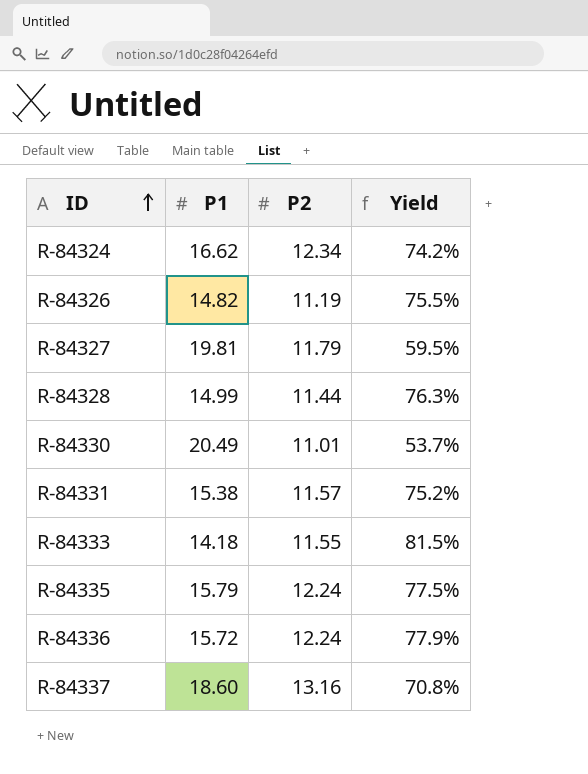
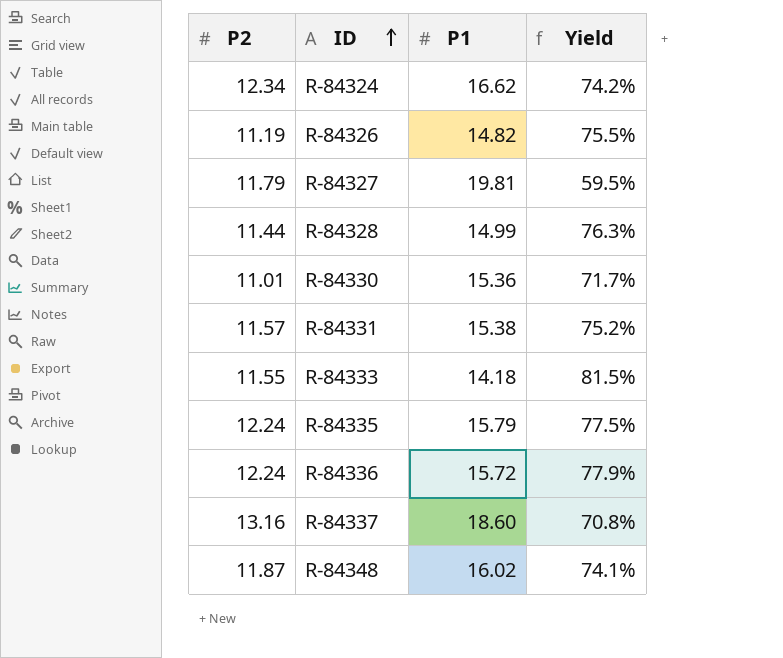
column P2 | position: 3 -> 1
R-84330 | P1: 20.49 -> 15.36
R-84330 | Yield: 53.7% -> 71.7%
row R-84348: none -> 11.87 | 16.02 | 74.1%

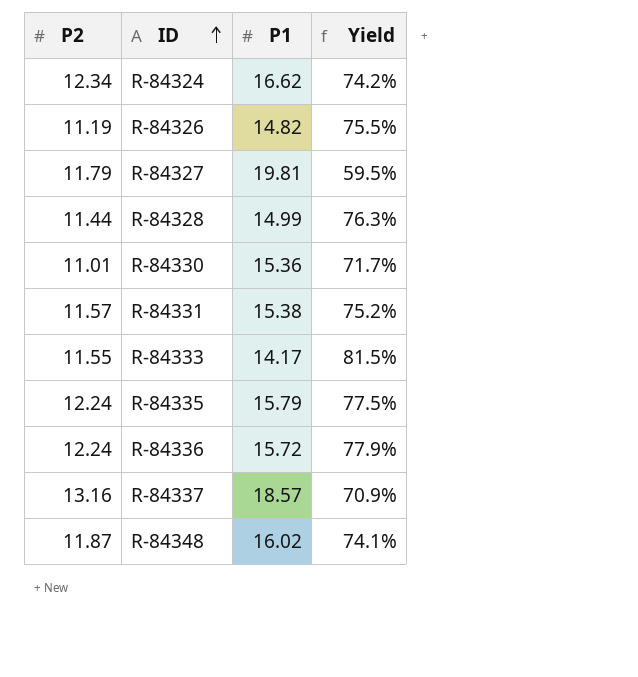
R-84333 | P1: 14.18 -> 14.17
R-84337 | P1: 18.60 -> 18.57
R-84337 | Yield: 70.8% -> 70.9%

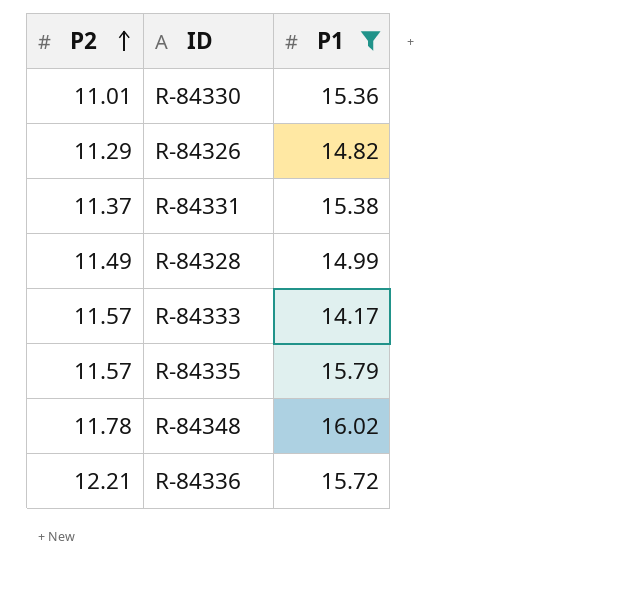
filter: none -> P1 <= 16.02
row order: ID ascending -> P2 ascending
column Yield | formula: [P2] / [P1] -> none
R-84326 | P2: 11.19 -> 11.29
R-84331 | P2: 11.57 -> 11.37
R-84328 | P2: 11.44 -> 11.49
R-84333 | P2: 11.55 -> 11.57
R-84335 | P2: 12.24 -> 11.57
R-84348 | P2: 11.87 -> 11.78
R-84336 | P2: 12.24 -> 12.21

